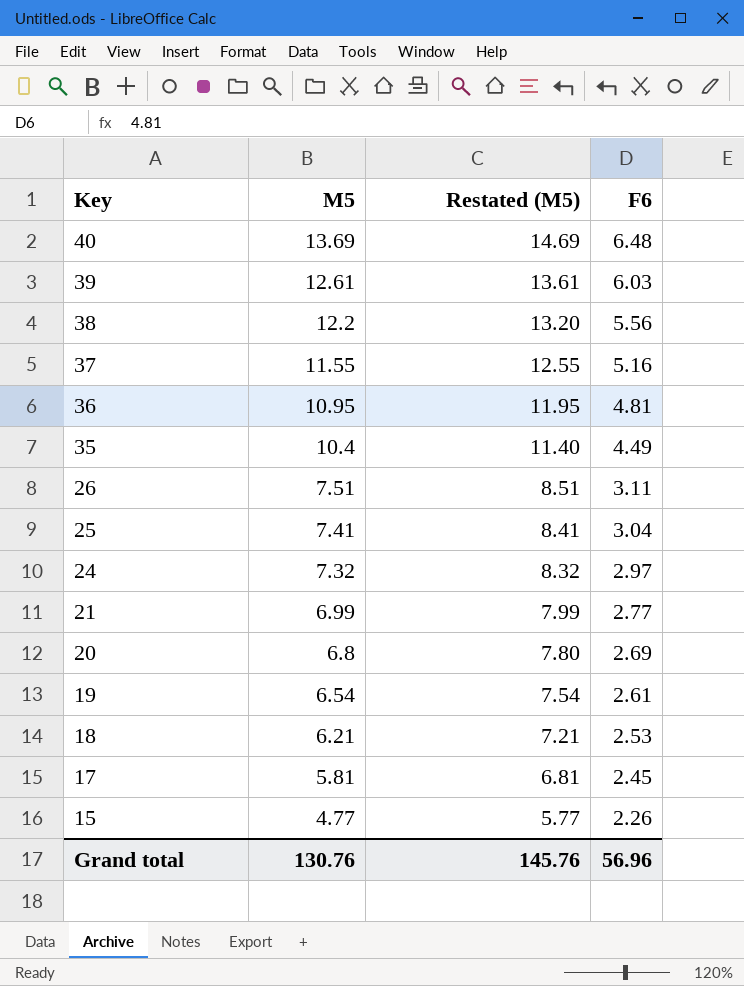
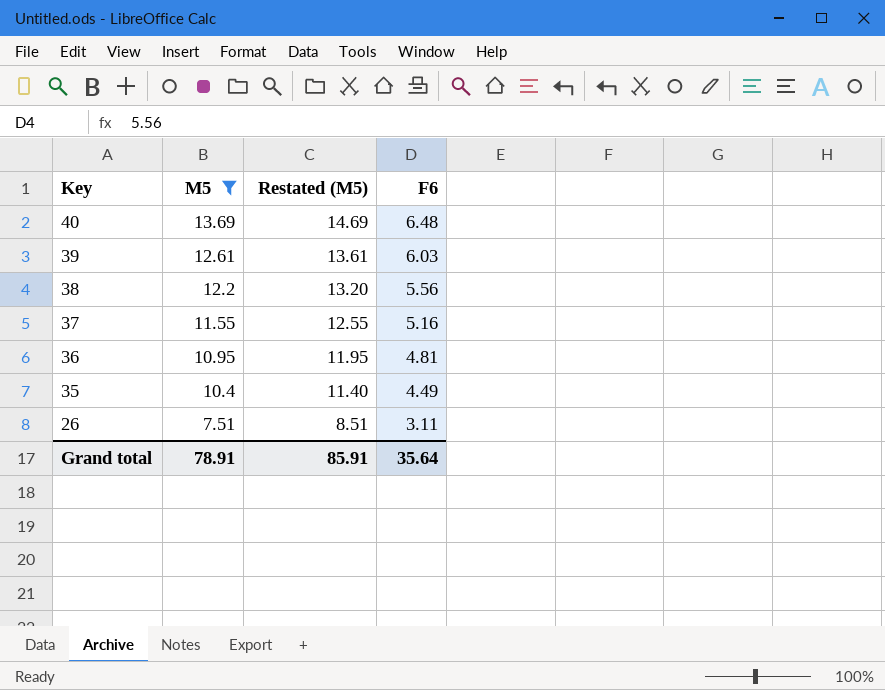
filter: none -> M5 >= 7.51
Grand total | M5: 130.76 -> 78.91
Grand total | Restated (M5): 145.76 -> 85.91
Grand total | F6: 56.96 -> 35.64

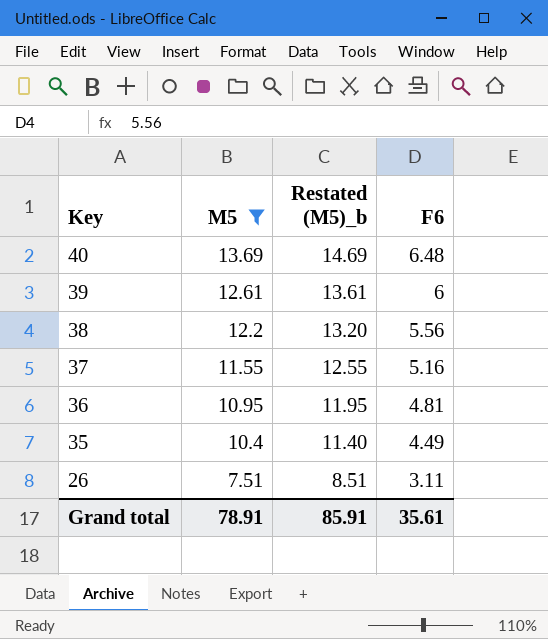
column name: Restated (M5) -> Restated (M5)_b
39 | F6: 6.03 -> 6
Grand total | F6: 35.64 -> 35.61

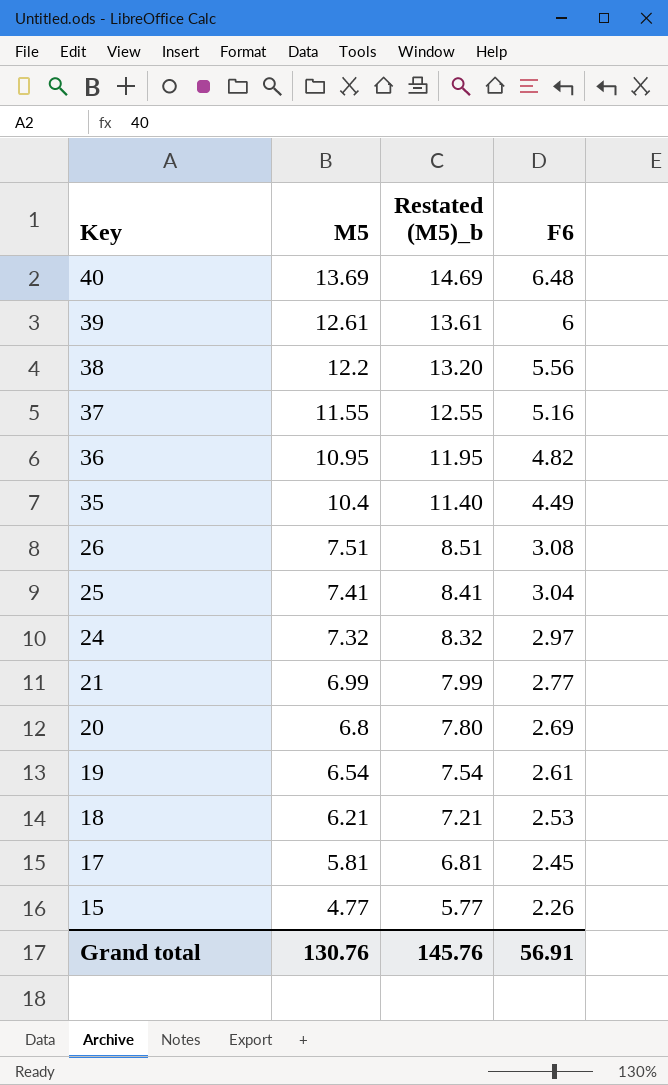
filter: M5 >= 7.51 -> none
36 | F6: 4.81 -> 4.82
26 | F6: 3.11 -> 3.08
Grand total | M5: 78.91 -> 130.76
Grand total | Restated (M5)_b: 85.91 -> 145.76
Grand total | F6: 35.61 -> 56.91

